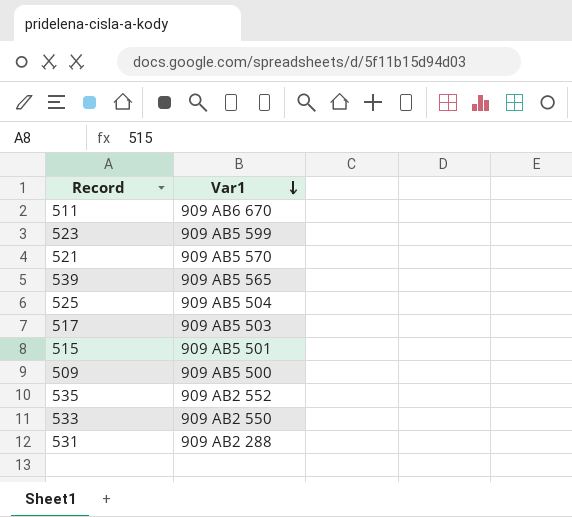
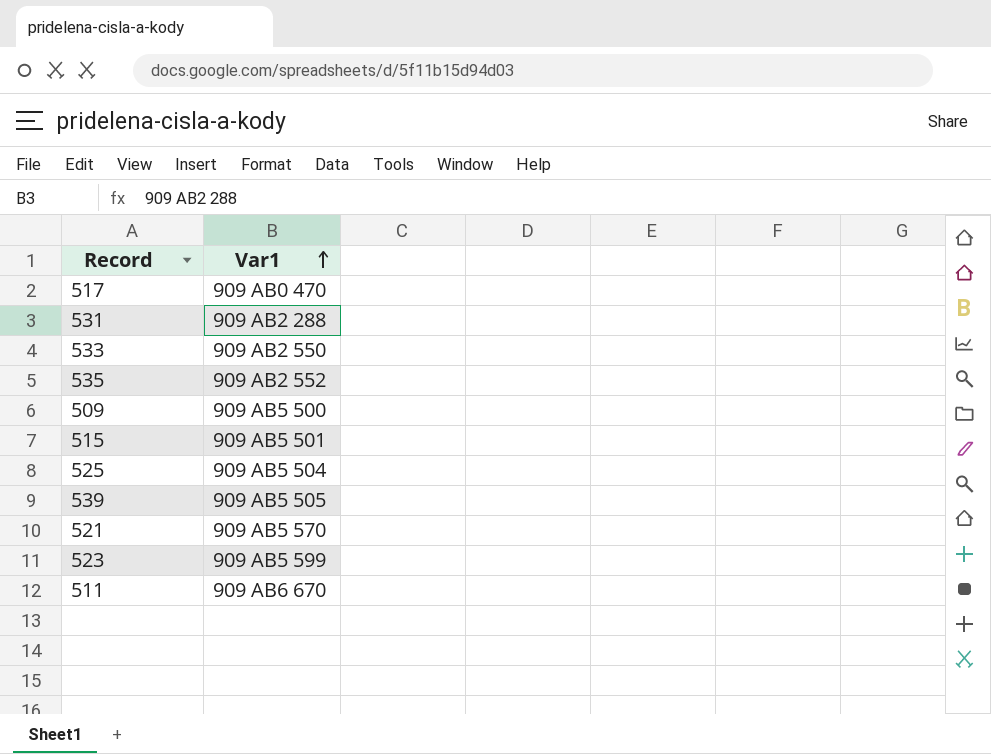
row order: Var1 descending -> Var1 ascending
517 | Var1: 909 AB5 503 -> 909 AB0 470
539 | Var1: 909 AB5 565 -> 909 AB5 505

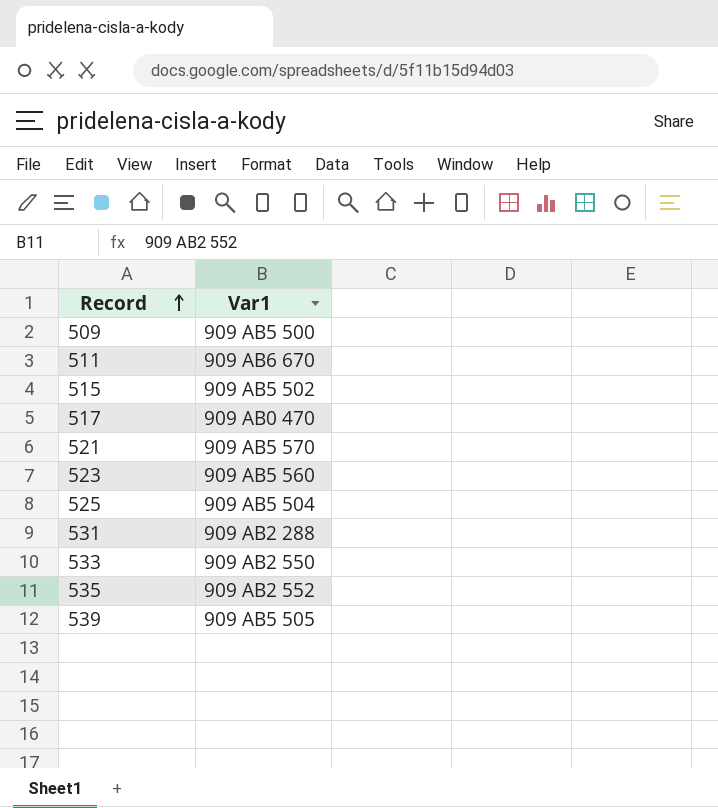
row order: Var1 ascending -> Record ascending
515 | Var1: 909 AB5 501 -> 909 AB5 502
523 | Var1: 909 AB5 599 -> 909 AB5 560

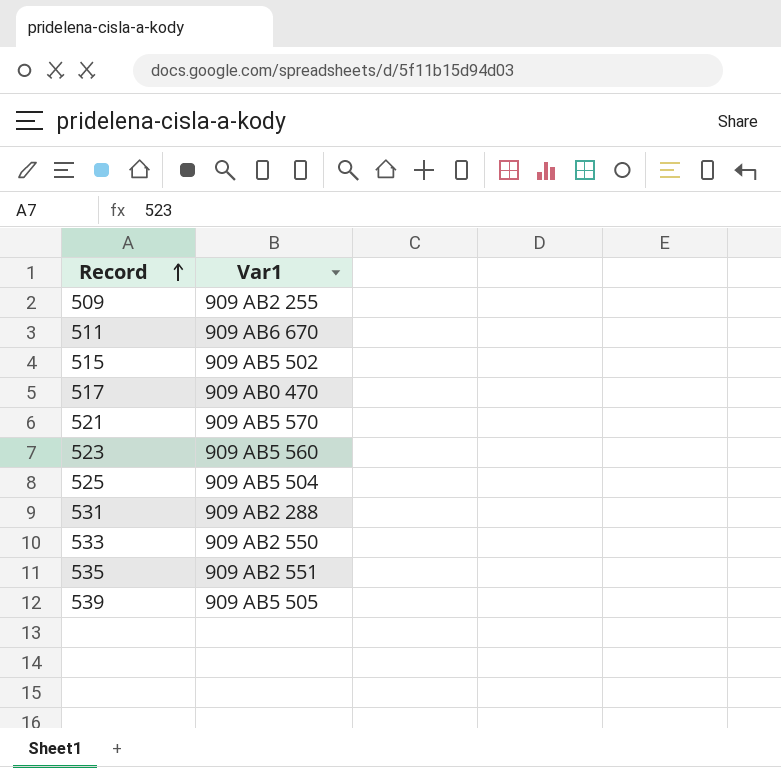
509 | Var1: 909 AB5 500 -> 909 AB2 255
535 | Var1: 909 AB2 552 -> 909 AB2 551

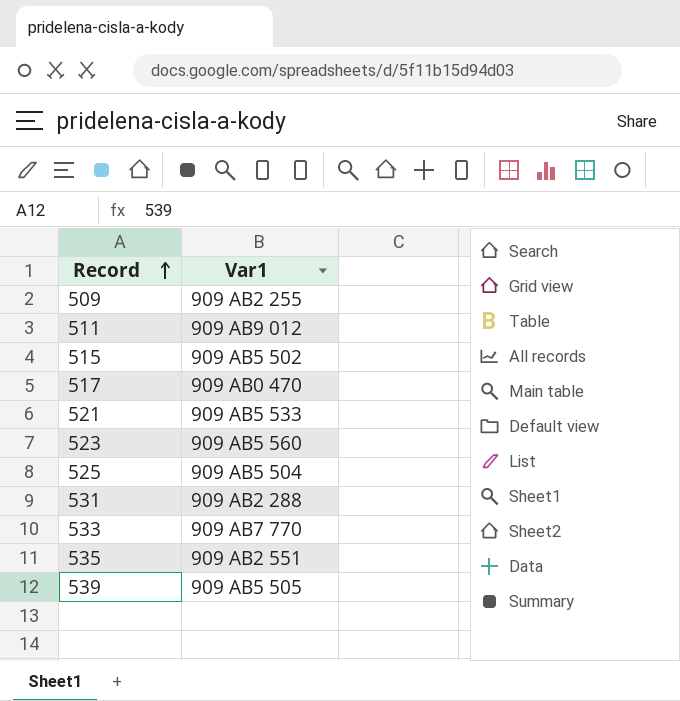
511 | Var1: 909 AB6 670 -> 909 AB9 012
521 | Var1: 909 AB5 570 -> 909 AB5 533
533 | Var1: 909 AB2 550 -> 909 AB7 770

